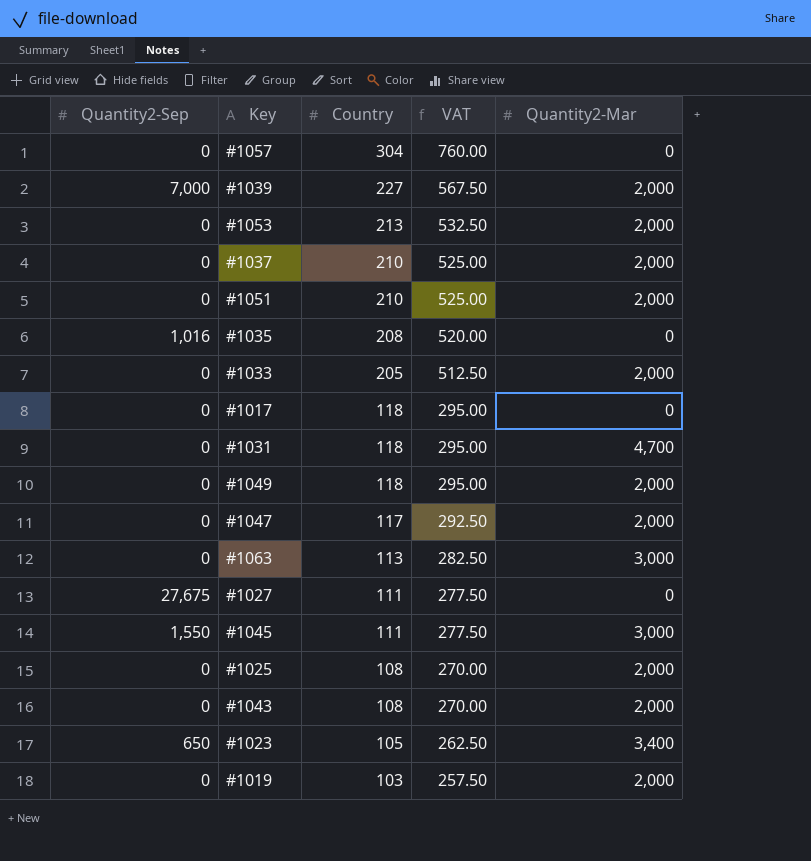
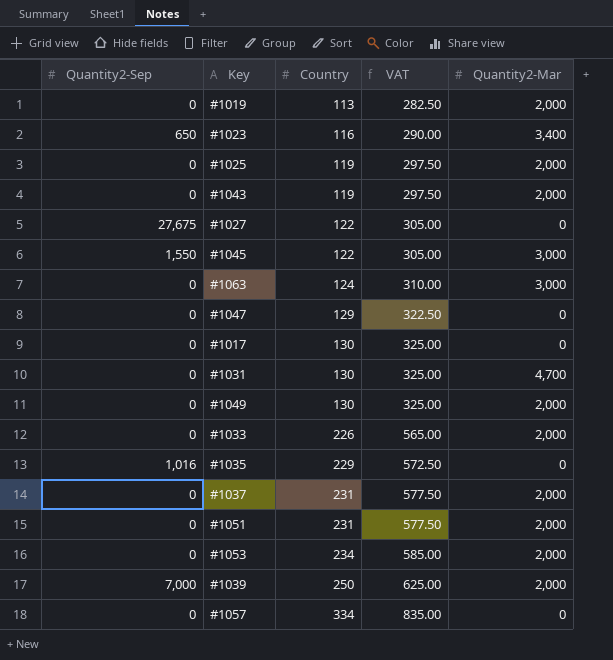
row order: Country descending -> Country ascending
#1019 | Country: 103 -> 113
#1019 | VAT: 257.50 -> 282.50
#1023 | Country: 105 -> 116
#1023 | VAT: 262.50 -> 290.00
#1025 | Country: 108 -> 119
#1025 | VAT: 270.00 -> 297.50
#1043 | Country: 108 -> 119
#1043 | VAT: 270.00 -> 297.50
#1027 | Country: 111 -> 122
#1027 | VAT: 277.50 -> 305.00
#1045 | Country: 111 -> 122
#1045 | VAT: 277.50 -> 305.00
#1063 | Country: 113 -> 124
#1063 | VAT: 282.50 -> 310.00
#1047 | Country: 117 -> 129
#1047 | VAT: 292.50 -> 322.50
#1047 | Quantity2-Mar: 2,000 -> 0
#1017 | Country: 118 -> 130
#1017 | VAT: 295.00 -> 325.00
#1031 | Country: 118 -> 130
#1031 | VAT: 295.00 -> 325.00
#1049 | Country: 118 -> 130
#1049 | VAT: 295.00 -> 325.00
#1033 | Country: 205 -> 226
#1033 | VAT: 512.50 -> 565.00
#1035 | Country: 208 -> 229
#1035 | VAT: 520.00 -> 572.50
#1037 | Country: 210 -> 231
#1037 | VAT: 525.00 -> 577.50
#1051 | Country: 210 -> 231
#1051 | VAT: 525.00 -> 577.50
#1053 | Country: 213 -> 234
#1053 | VAT: 532.50 -> 585.00
#1039 | Country: 227 -> 250
#1039 | VAT: 567.50 -> 625.00
#1057 | Country: 304 -> 334
#1057 | VAT: 760.00 -> 835.00

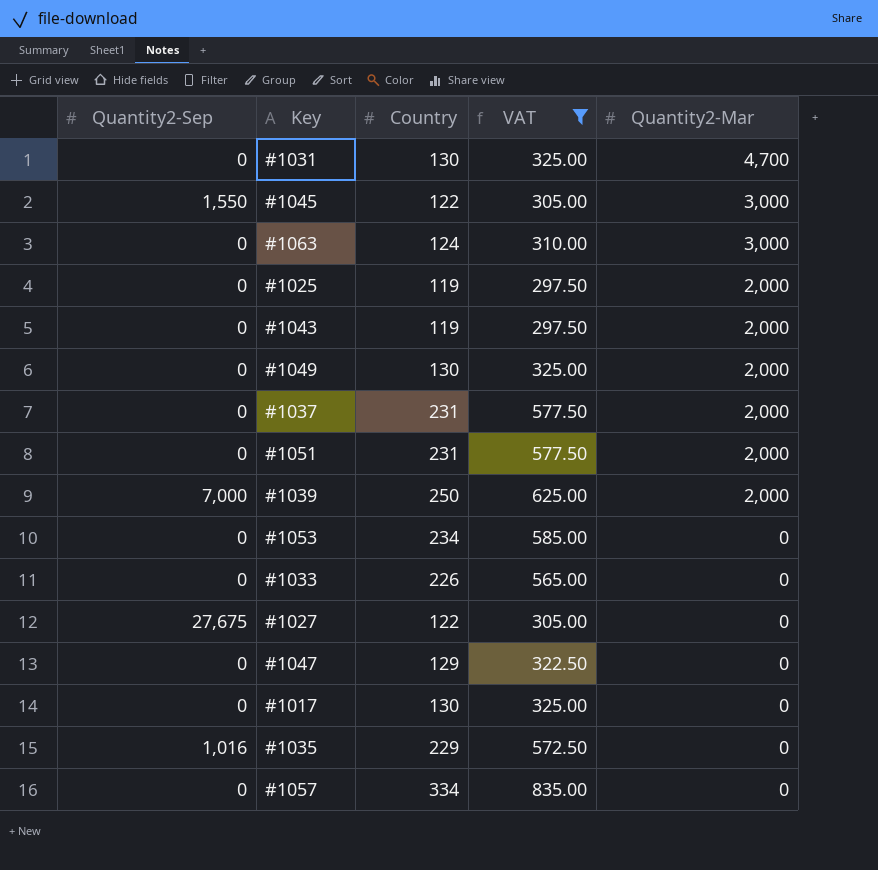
filter: none -> VAT >= 297.50
row order: Country ascending -> Quantity2-Mar descending
#1053 | Quantity2-Mar: 2,000 -> 0
#1033 | Quantity2-Mar: 2,000 -> 0

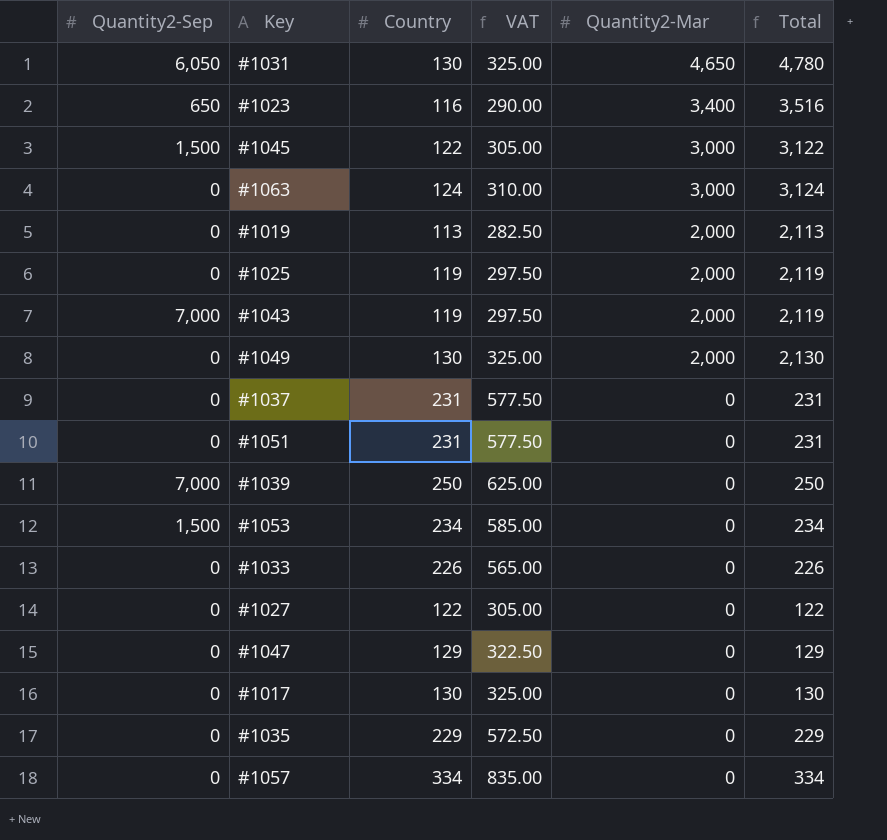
filter: VAT >= 297.50 -> none
column Total | formula: none -> [Country] + [Quantity2-Mar]
#1031 | Quantity2-Sep: 0 -> 6,050
#1031 | Quantity2-Mar: 4,700 -> 4,650
#1045 | Quantity2-Sep: 1,550 -> 1,500
#1043 | Quantity2-Sep: 0 -> 7,000
#1037 | Quantity2-Mar: 2,000 -> 0
#1051 | Quantity2-Mar: 2,000 -> 0
#1039 | Quantity2-Mar: 2,000 -> 0
#1053 | Quantity2-Sep: 0 -> 1,500
#1027 | Quantity2-Sep: 27,675 -> 0
#1035 | Quantity2-Sep: 1,016 -> 0

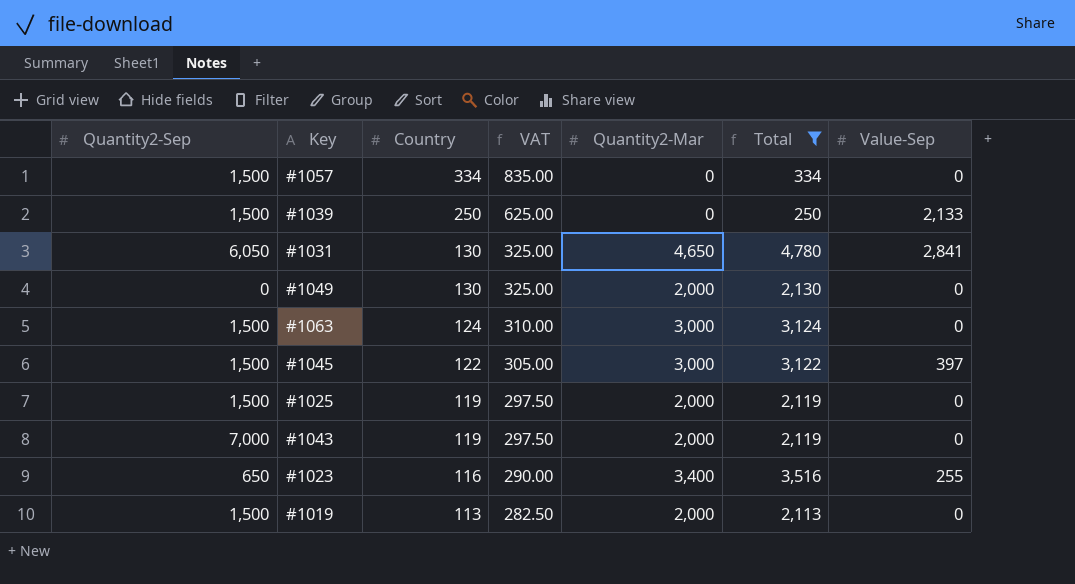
filter: none -> Total >= 250
row order: Quantity2-Mar descending -> Country descending
column Value-Sep | position: none -> 7
#1057 | Quantity2-Sep: 0 -> 1,500
#1039 | Quantity2-Sep: 7,000 -> 1,500
#1063 | Quantity2-Sep: 0 -> 1,500
#1025 | Quantity2-Sep: 0 -> 1,500
#1019 | Quantity2-Sep: 0 -> 1,500

